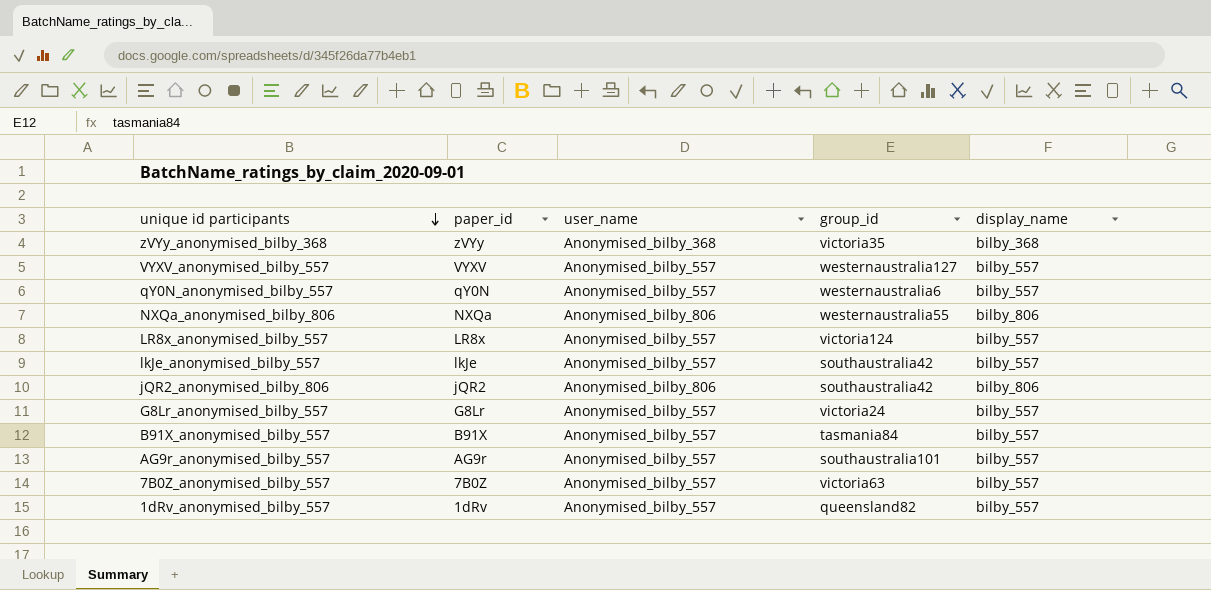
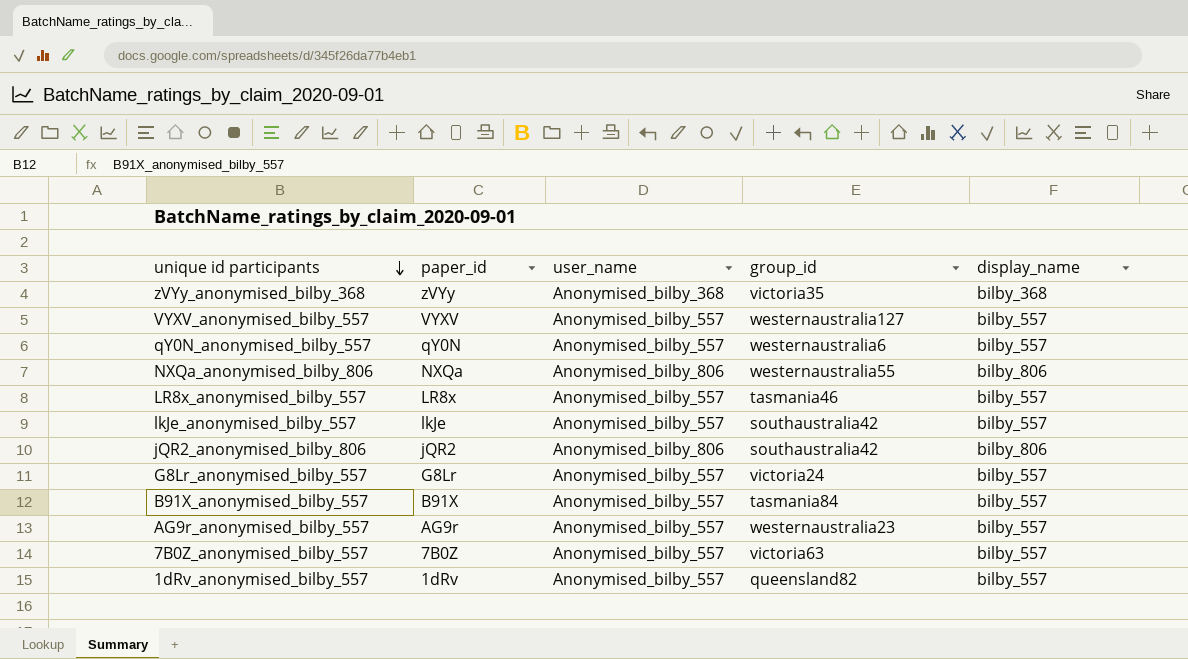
LR8x_anonymised_bilby_557 | group_id: victoria124 -> tasmania46
AG9r_anonymised_bilby_557 | group_id: southaustralia101 -> westernaustralia23

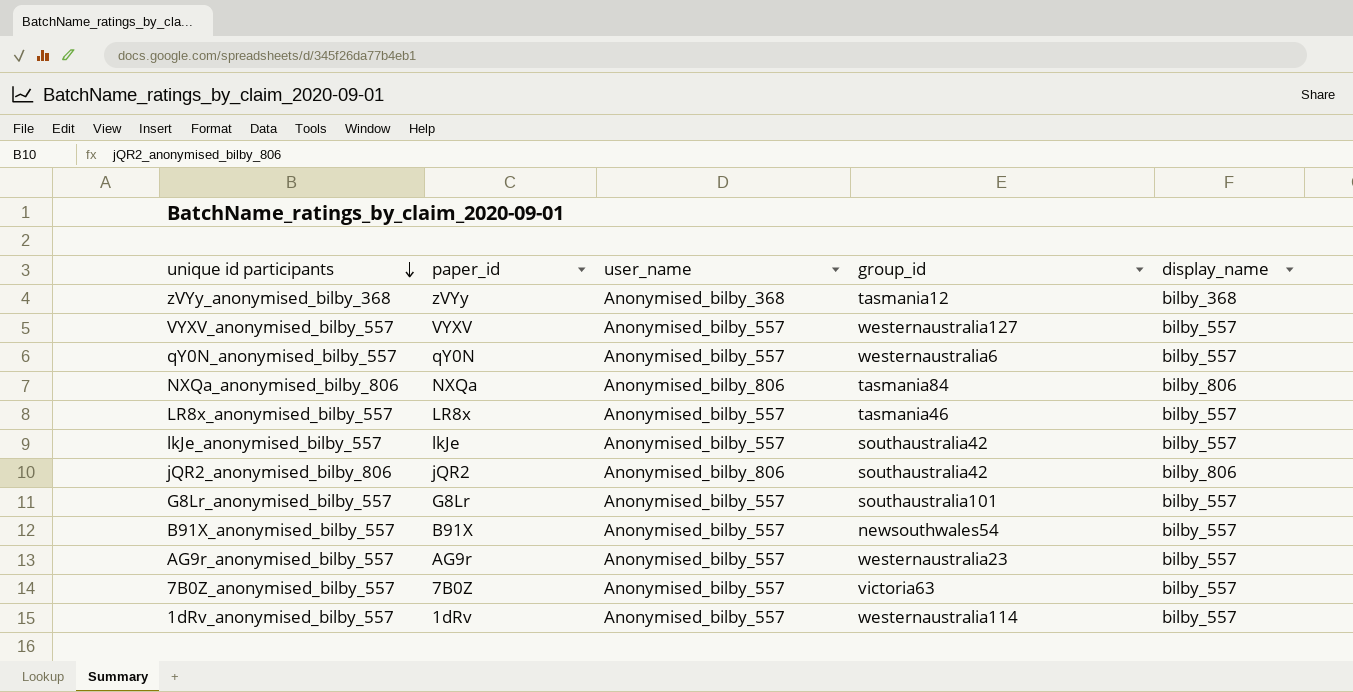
zVYy_anonymised_bilby_368 | group_id: victoria35 -> tasmania12
NXQa_anonymised_bilby_806 | group_id: westernaustralia55 -> tasmania84
G8Lr_anonymised_bilby_557 | group_id: victoria24 -> southaustralia101
B91X_anonymised_bilby_557 | group_id: tasmania84 -> newsouthwales54
1dRv_anonymised_bilby_557 | group_id: queensland82 -> westernaustralia114

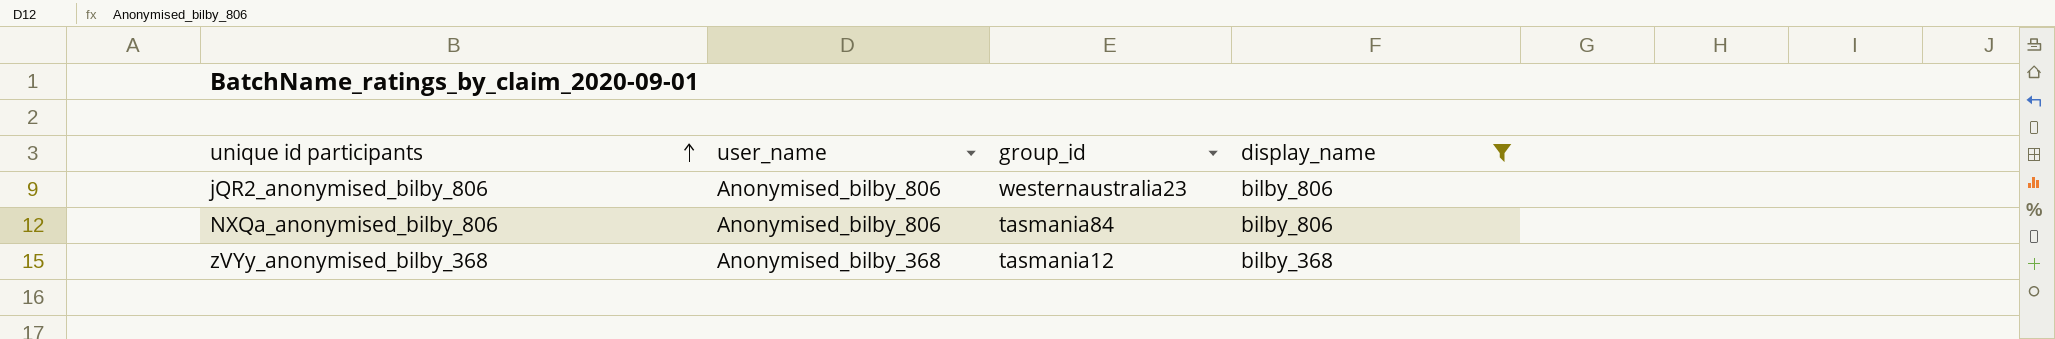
filter: none -> display_name != bilby_557
row order: unique id participants descending -> unique id participants ascending
column paper_id | position: 2 -> none
jQR2_anonymised_bilby_806 | group_id: southaustralia42 -> westernaustralia23

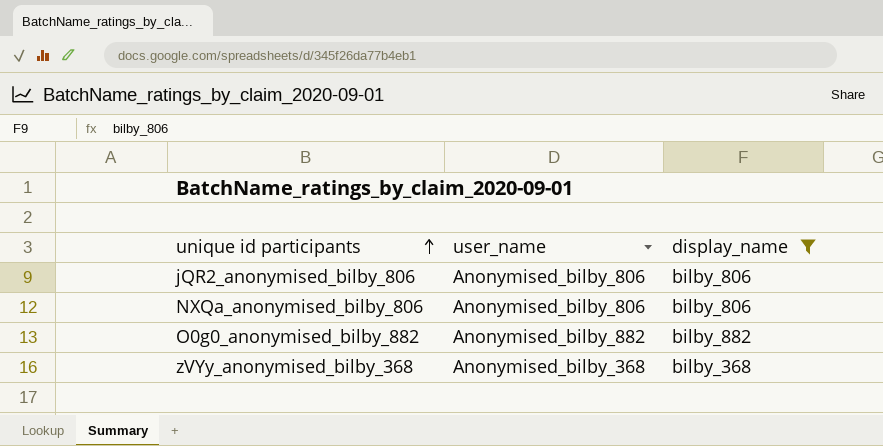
column group_id | position: 3 -> none
row O0g0_anonymised_bilby_882: none -> Anonymised_bilby_882 | bilby_882

